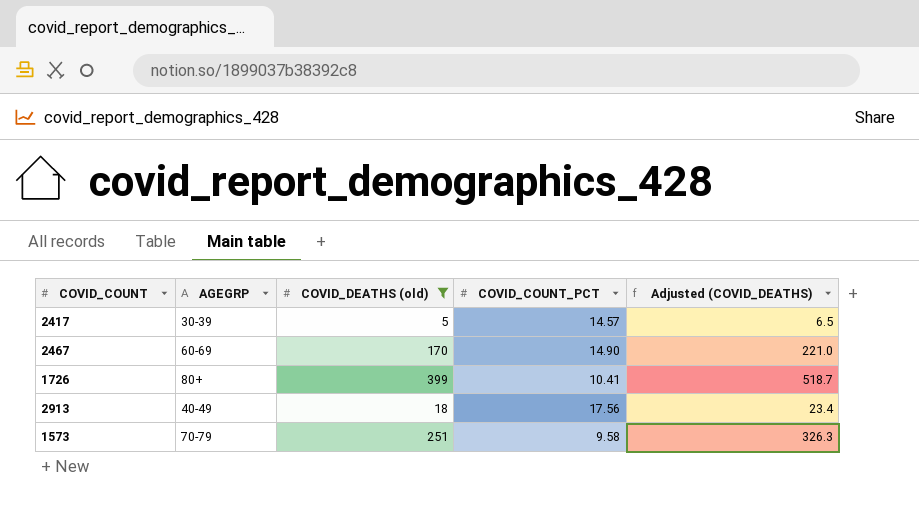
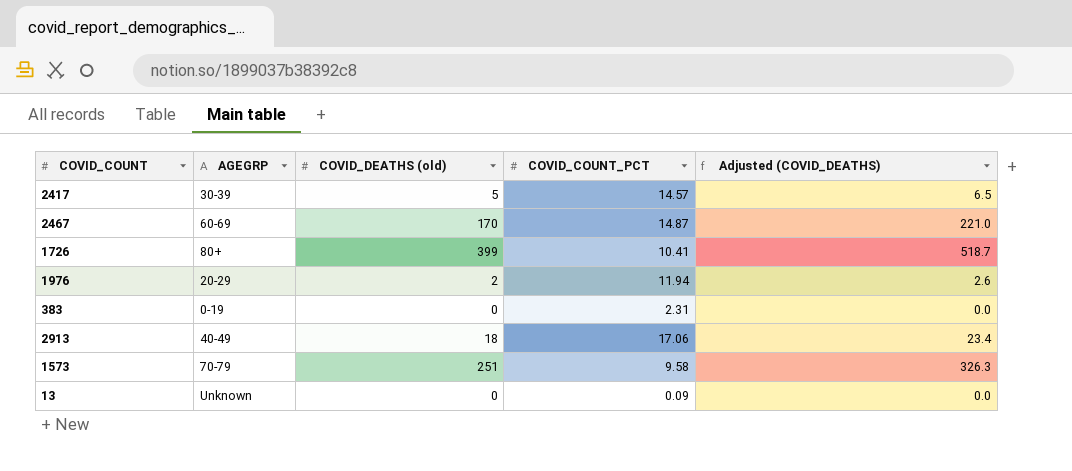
filter: COVID_DEATHS (old) >= 5 -> none
2467 | COVID_COUNT_PCT: 14.90 -> 14.87
2913 | COVID_COUNT_PCT: 17.56 -> 17.06

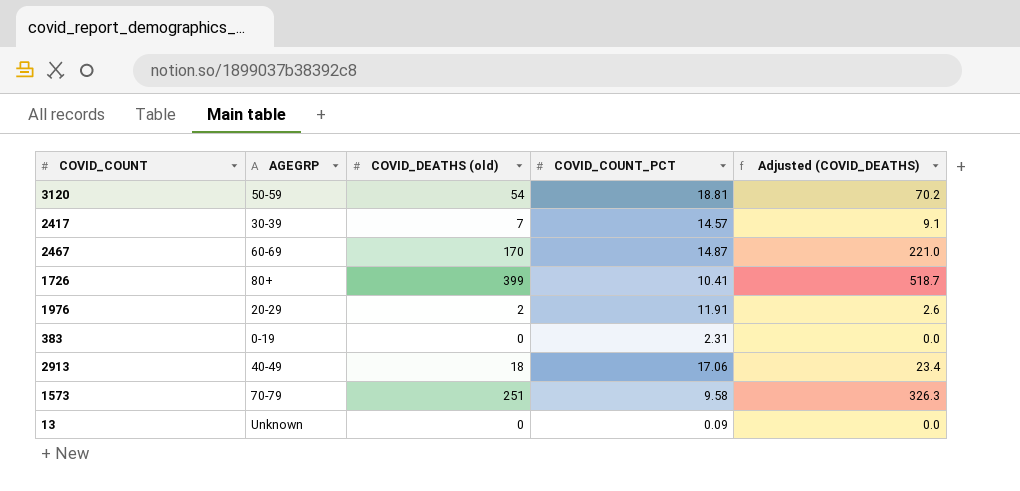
row 3120: none -> 50-59 | 54 | 18.81 | 70.2
2417 | COVID_DEATHS (old): 5 -> 7
2417 | Adjusted (COVID_DEATHS): 6.5 -> 9.1
1976 | COVID_COUNT_PCT: 11.94 -> 11.91

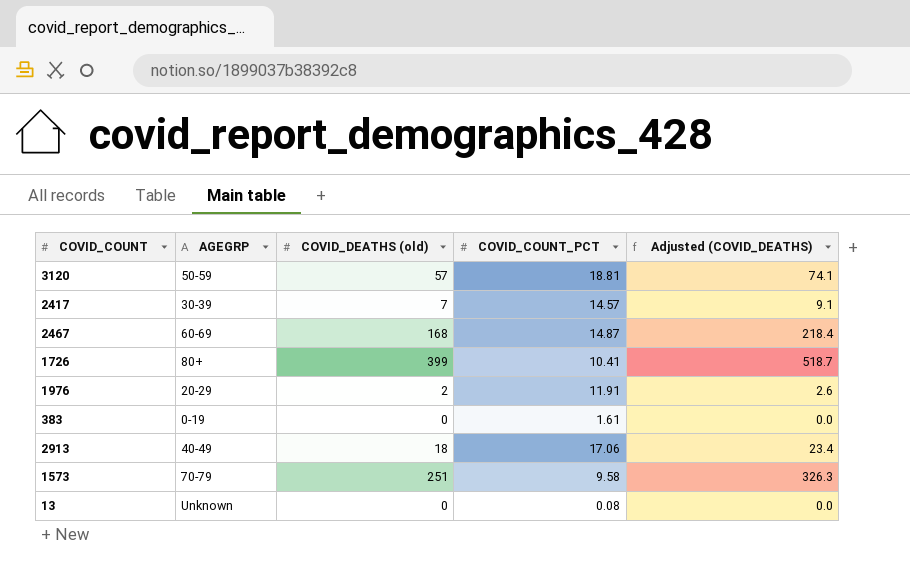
3120 | COVID_DEATHS (old): 54 -> 57
3120 | Adjusted (COVID_DEATHS): 70.2 -> 74.1
2467 | COVID_DEATHS (old): 170 -> 168
2467 | Adjusted (COVID_DEATHS): 221.0 -> 218.4
383 | COVID_COUNT_PCT: 2.31 -> 1.61
13 | COVID_COUNT_PCT: 0.09 -> 0.08

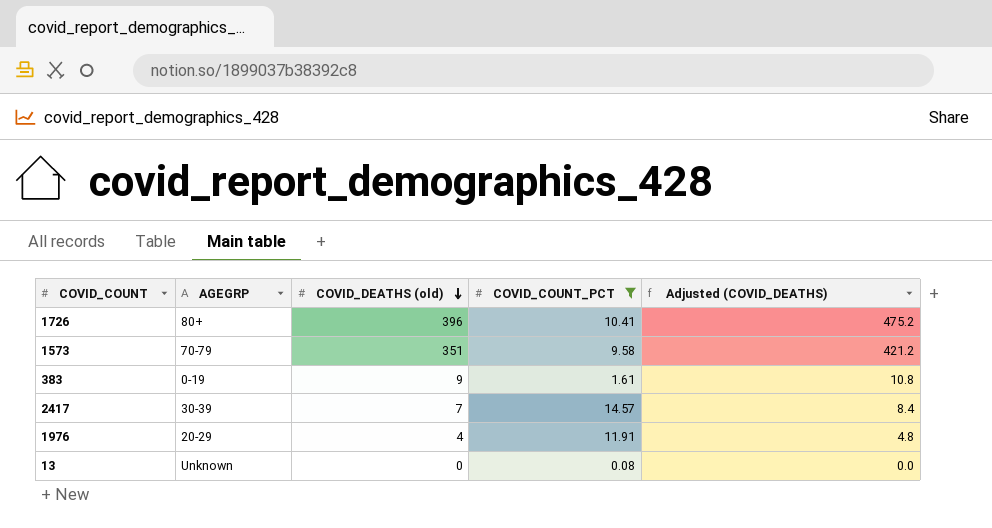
filter: none -> COVID_COUNT_PCT <= 14.57
row order: none -> COVID_DEATHS (old) descending
column Adjusted (COVID_DEATHS) | formula: [COVID_DEATHS (old)] * 1.3 -> [COVID_DEATHS (old)] * 1.2
1726 | COVID_DEATHS (old): 399 -> 396
1573 | COVID_DEATHS (old): 251 -> 351
383 | COVID_DEATHS (old): 0 -> 9
1976 | COVID_DEATHS (old): 2 -> 4

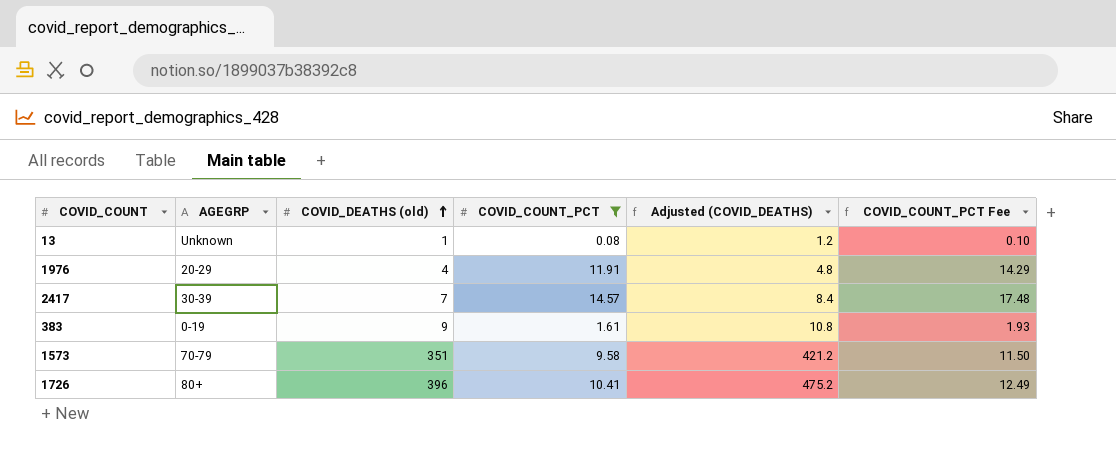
row order: COVID_DEATHS (old) descending -> COVID_DEATHS (old) ascending
column COVID_COUNT_PCT Fee | formula: none -> [COVID_COUNT_PCT] * 1.2
13 | COVID_DEATHS (old): 0 -> 1
13 | Adjusted (COVID_DEATHS): 0.0 -> 1.2

